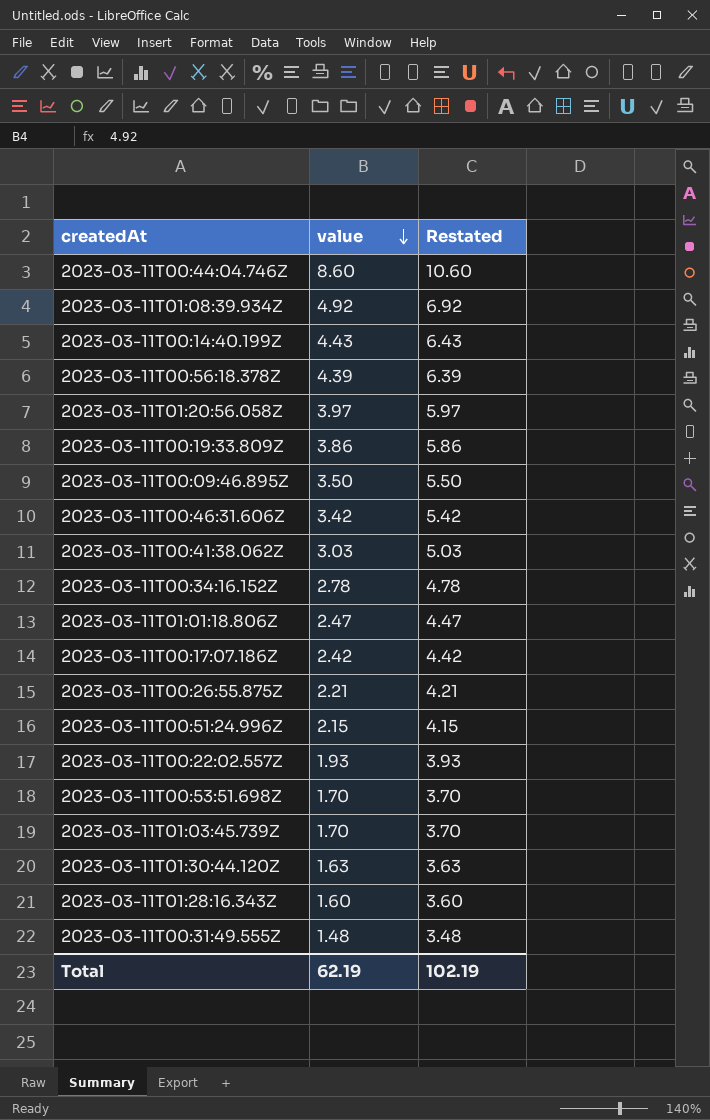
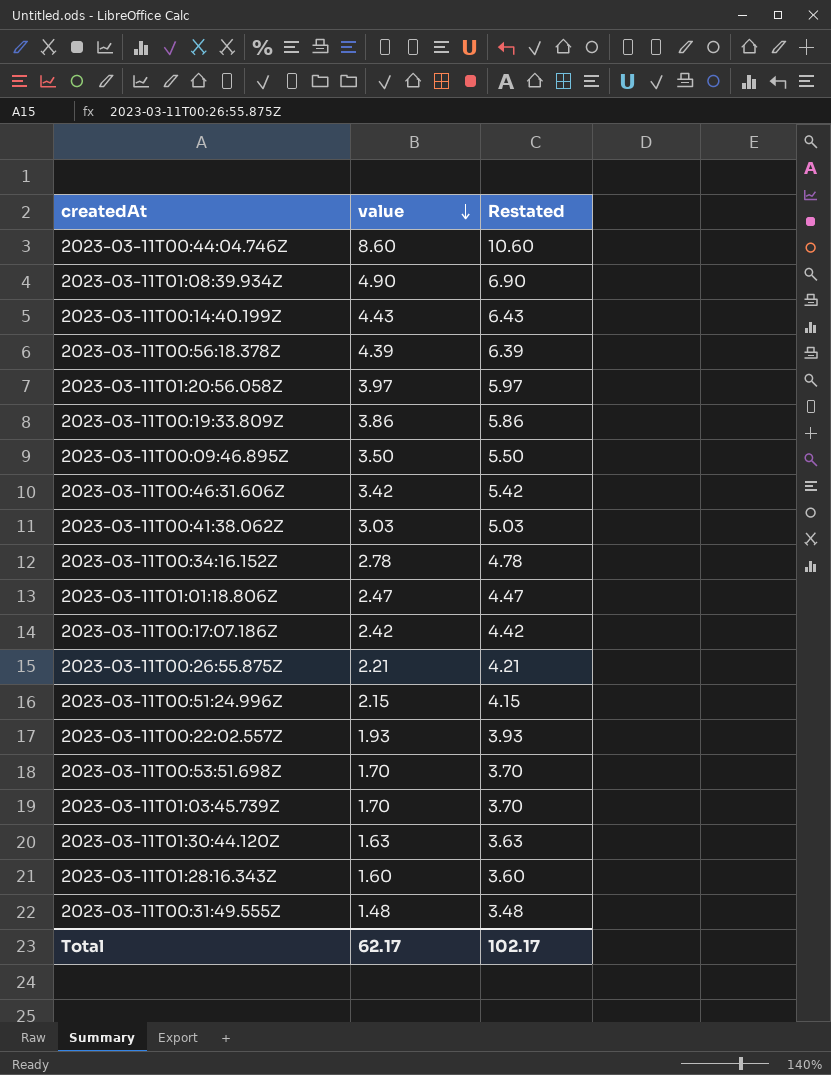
2023-03-11T01:08:39.934Z | value: 4.92 -> 4.90
2023-03-11T01:08:39.934Z | Restated: 6.92 -> 6.90
Total | value: 62.19 -> 62.17
Total | Restated: 102.19 -> 102.17

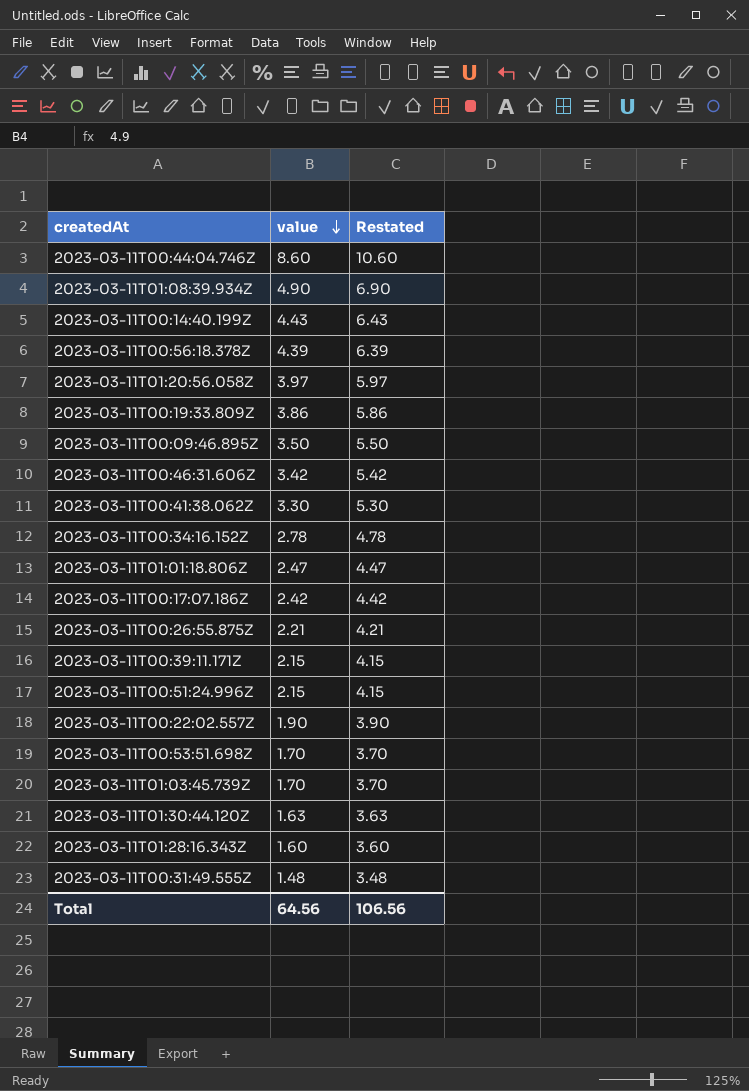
2023-03-11T00:41:38.062Z | value: 3.03 -> 3.30
2023-03-11T00:41:38.062Z | Restated: 5.03 -> 5.30
row 2023-03-11T00:39:11.171Z: none -> 2.15 | 4.15
2023-03-11T00:22:02.557Z | value: 1.93 -> 1.90
2023-03-11T00:22:02.557Z | Restated: 3.93 -> 3.90
Total | value: 62.17 -> 64.56
Total | Restated: 102.17 -> 106.56

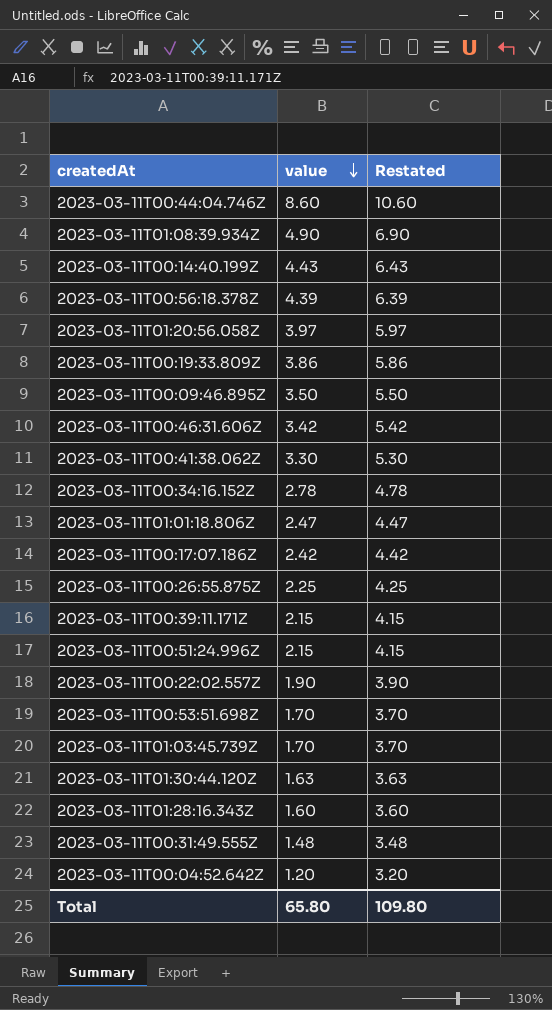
2023-03-11T00:26:55.875Z | value: 2.21 -> 2.25
2023-03-11T00:26:55.875Z | Restated: 4.21 -> 4.25
row 2023-03-11T00:04:52.642Z: none -> 1.20 | 3.20
Total | value: 64.56 -> 65.80
Total | Restated: 106.56 -> 109.80

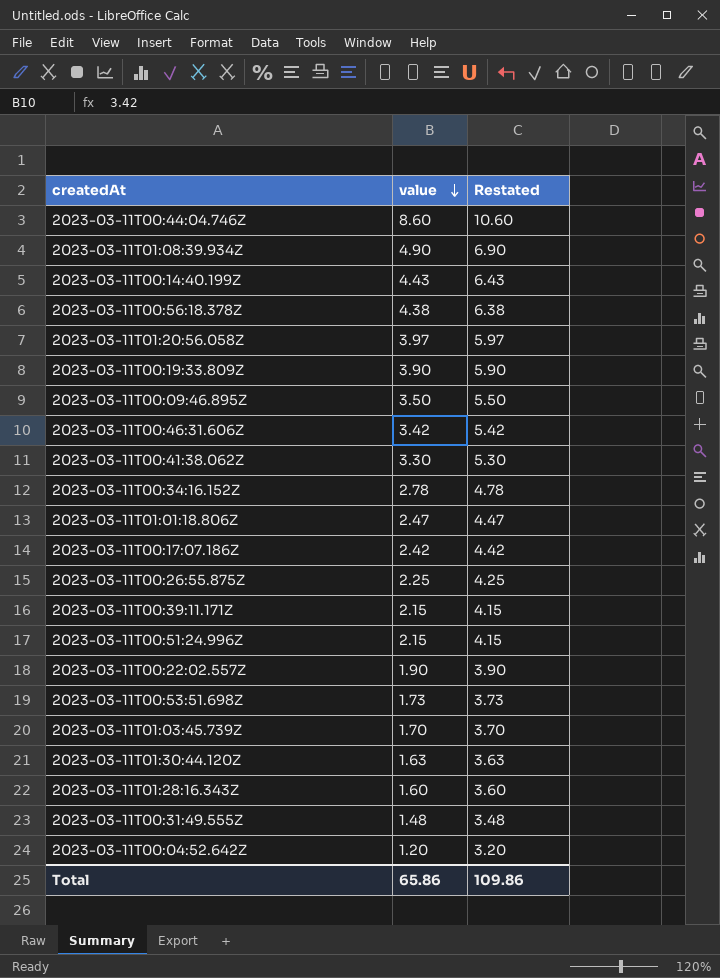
2023-03-11T00:56:18.378Z | value: 4.39 -> 4.38
2023-03-11T00:56:18.378Z | Restated: 6.39 -> 6.38
2023-03-11T00:19:33.809Z | value: 3.86 -> 3.90
2023-03-11T00:19:33.809Z | Restated: 5.86 -> 5.90
2023-03-11T00:53:51.698Z | value: 1.70 -> 1.73
2023-03-11T00:53:51.698Z | Restated: 3.70 -> 3.73
Total | value: 65.80 -> 65.86
Total | Restated: 109.80 -> 109.86

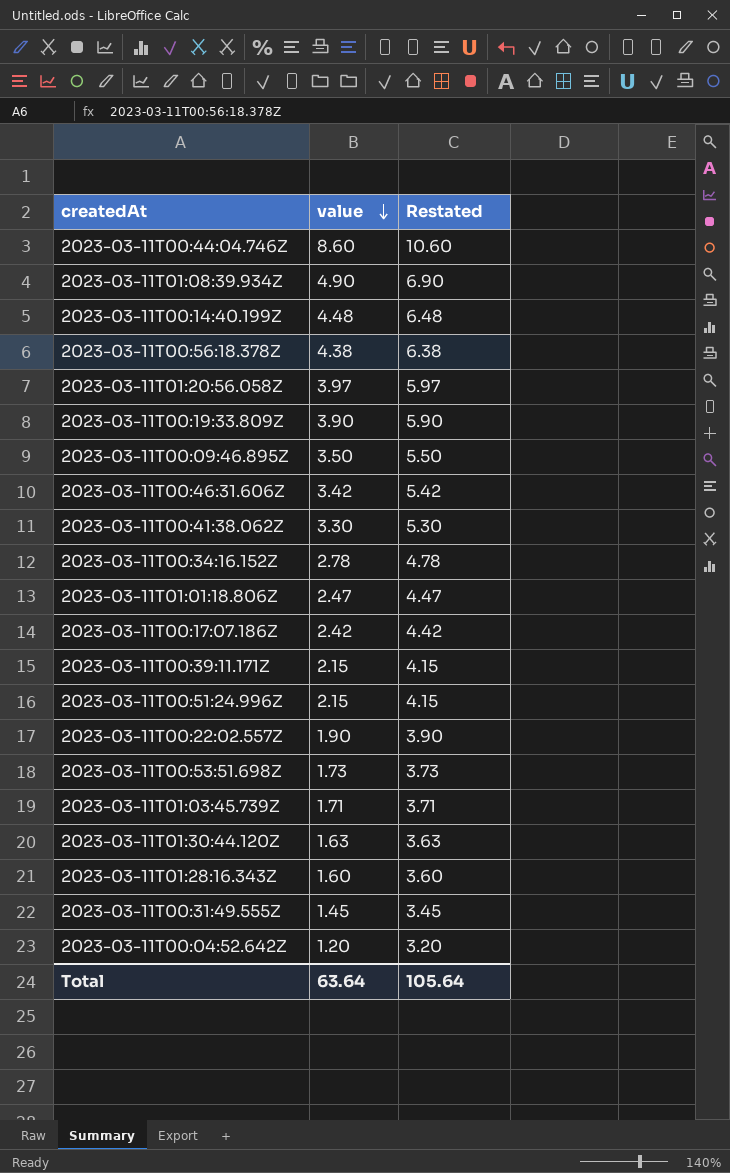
row 2023-03-11T00:26:55.875Z: 2.25 | 4.25 -> none
2023-03-11T00:14:40.199Z | value: 4.43 -> 4.48
2023-03-11T00:14:40.199Z | Restated: 6.43 -> 6.48
2023-03-11T01:03:45.739Z | value: 1.70 -> 1.71
2023-03-11T01:03:45.739Z | Restated: 3.70 -> 3.71
2023-03-11T00:31:49.555Z | value: 1.48 -> 1.45
2023-03-11T00:31:49.555Z | Restated: 3.48 -> 3.45
Total | value: 65.86 -> 63.64
Total | Restated: 109.86 -> 105.64

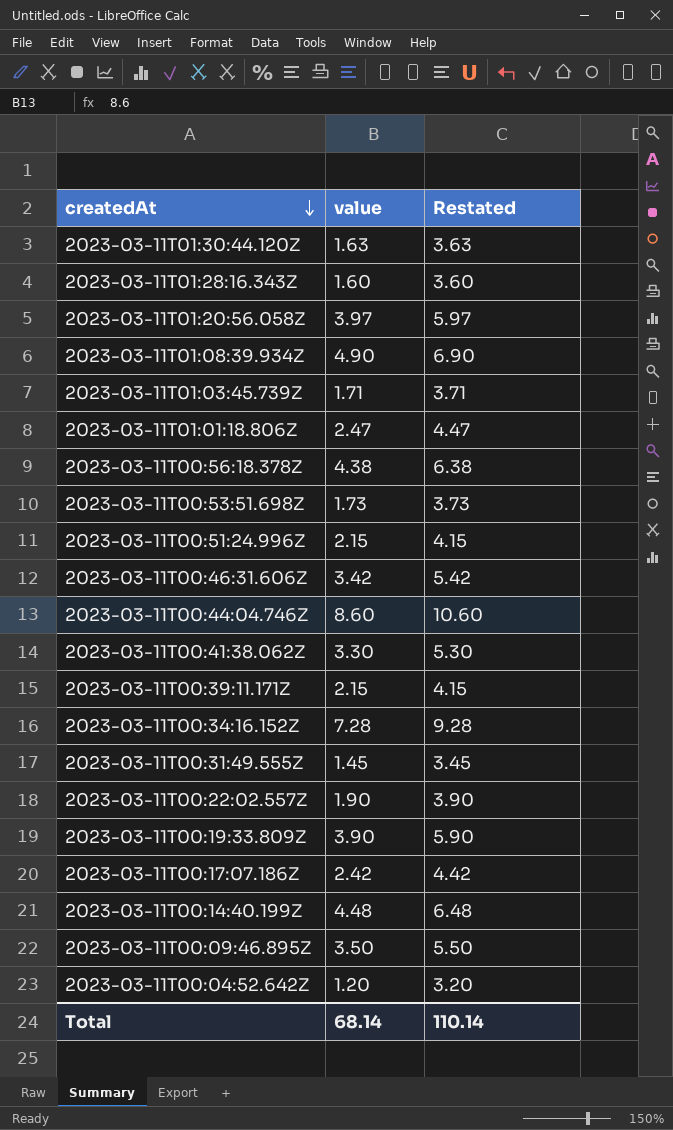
row order: value descending -> createdAt descending
2023-03-11T00:34:16.152Z | value: 2.78 -> 7.28
2023-03-11T00:34:16.152Z | Restated: 4.78 -> 9.28
Total | value: 63.64 -> 68.14
Total | Restated: 105.64 -> 110.14

